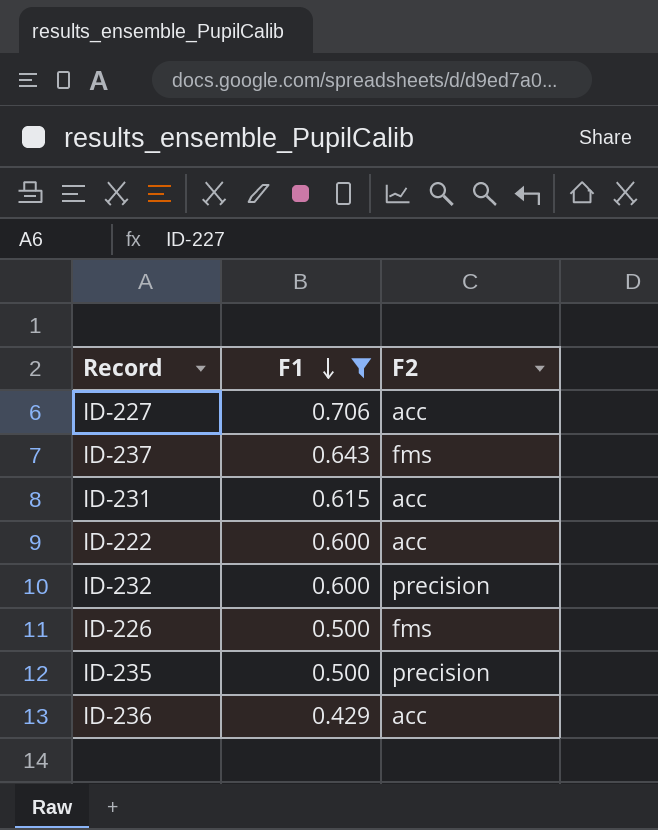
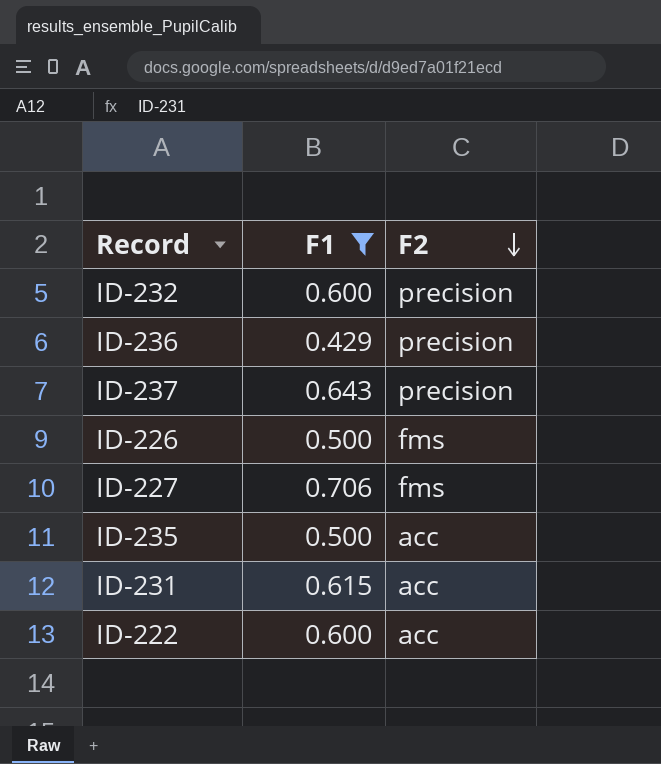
row order: F1 descending -> F2 descending
ID-236 | F2: acc -> precision
ID-237 | F2: fms -> precision
ID-227 | F2: acc -> fms
ID-235 | F2: precision -> acc

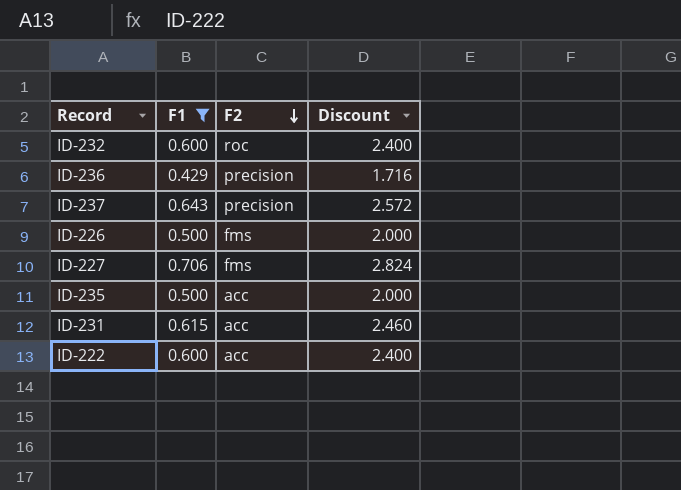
column Discount | formula: none -> [F1] * 4
ID-232 | F2: precision -> roc

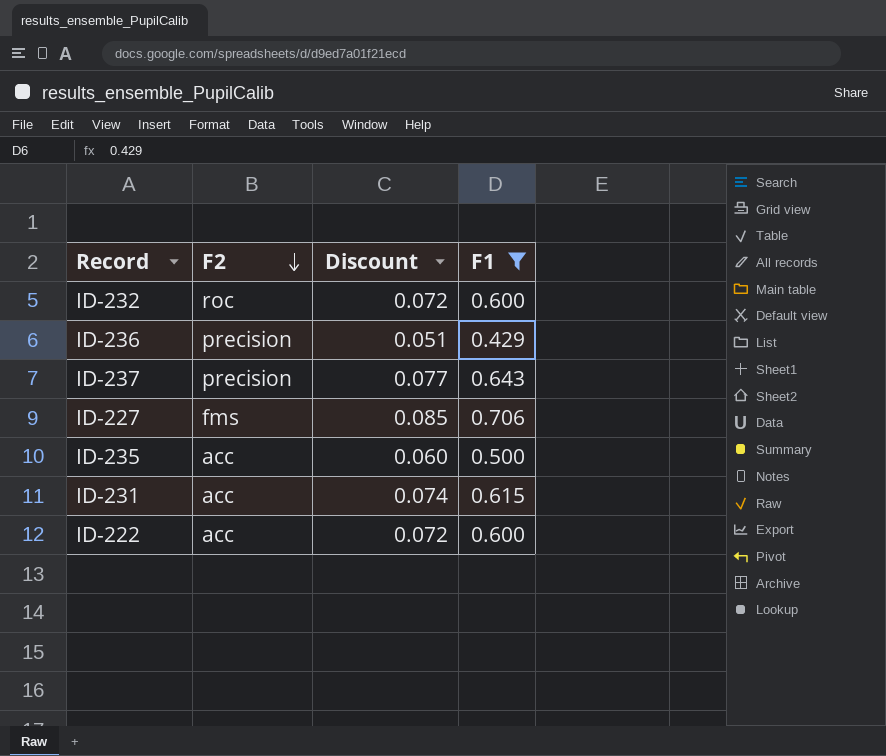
column Discount | formula: [F1] * 4 -> [F1] * 0.12
column F1 | position: 2 -> 4
row ID-226: 0.500 | fms | 2.000 -> none

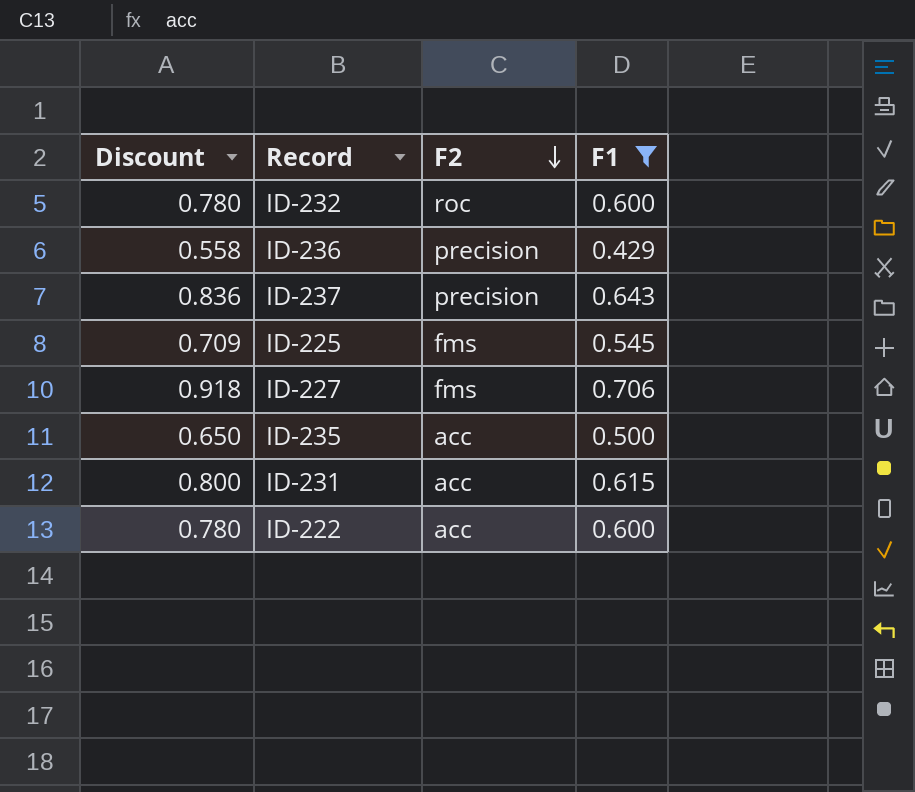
column Discount | formula: [F1] * 0.12 -> [F1] * 1.3
column Discount | position: 3 -> 1
row ID-225: none -> 0.709 | fms | 0.545

